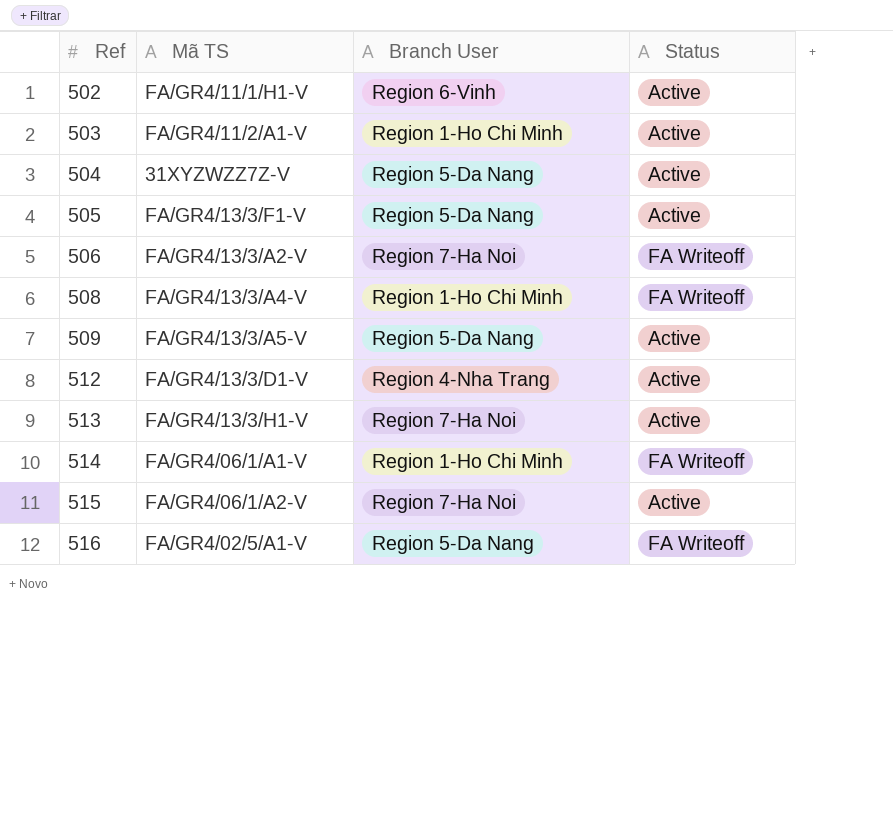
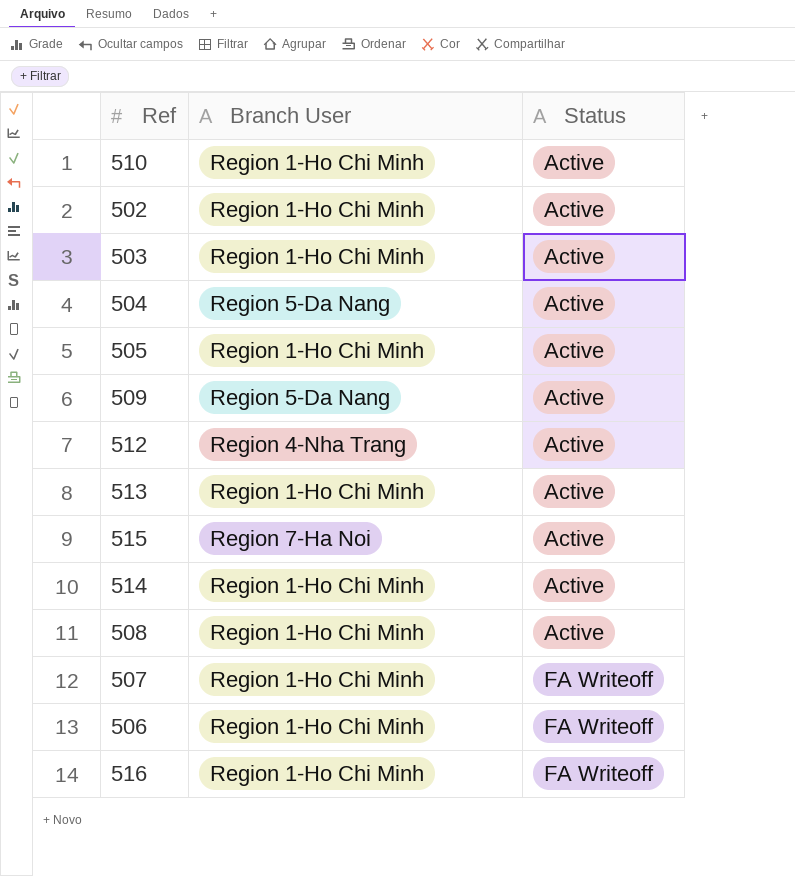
row order: Ref ascending -> Status ascending
column Mã TS | position: 2 -> none
row 510: none -> Region 1-Ho Chi Minh | Active
502 | Branch User: Region 6-Vinh -> Region 1-Ho Chi Minh
505 | Branch User: Region 5-Da Nang -> Region 1-Ho Chi Minh
513 | Branch User: Region 7-Ha Noi -> Region 1-Ho Chi Minh
514 | Status: FA Writeoff -> Active
508 | Status: FA Writeoff -> Active
row 507: none -> Region 1-Ho Chi Minh | FA Writeoff
506 | Branch User: Region 7-Ha Noi -> Region 1-Ho Chi Minh
516 | Branch User: Region 5-Da Nang -> Region 1-Ho Chi Minh

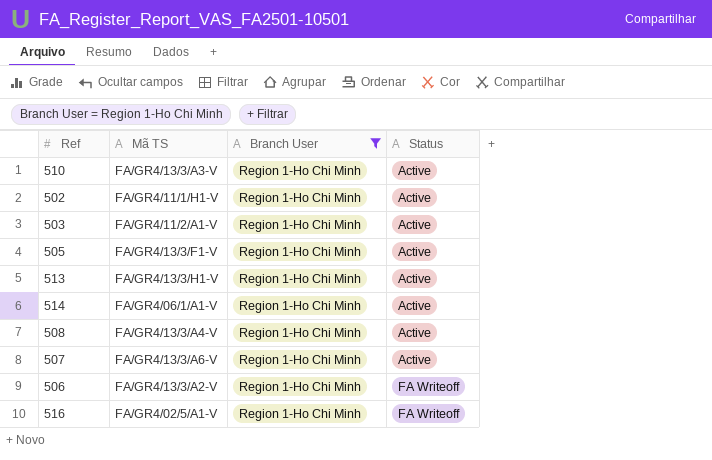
filter: none -> Branch User = Region 1-Ho Chi Minh
column Mã TS | position: none -> 2
507 | Status: FA Writeoff -> Active

